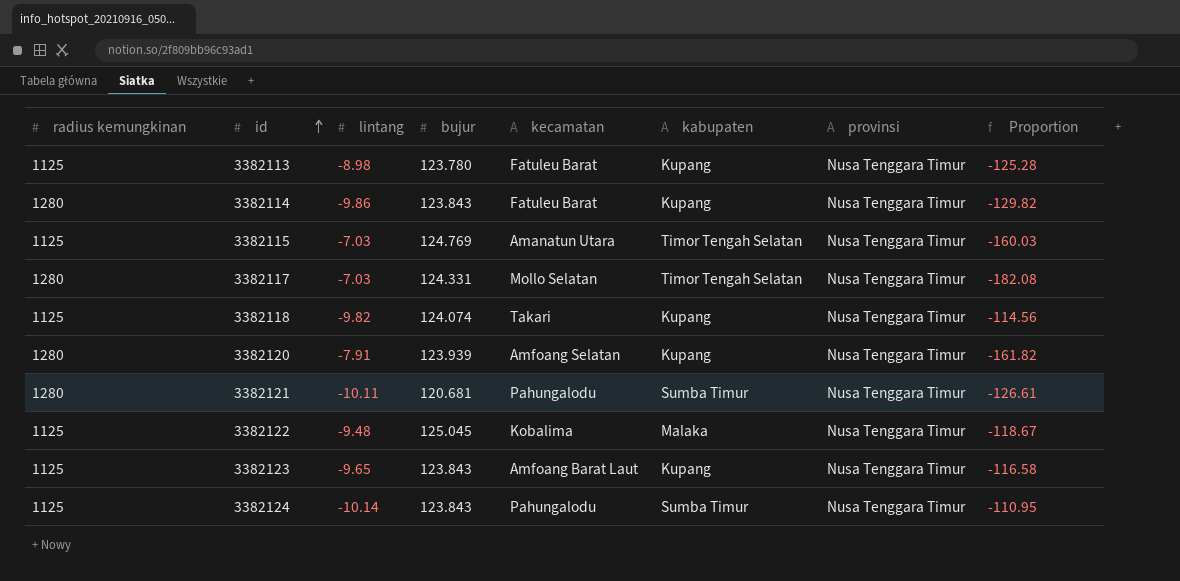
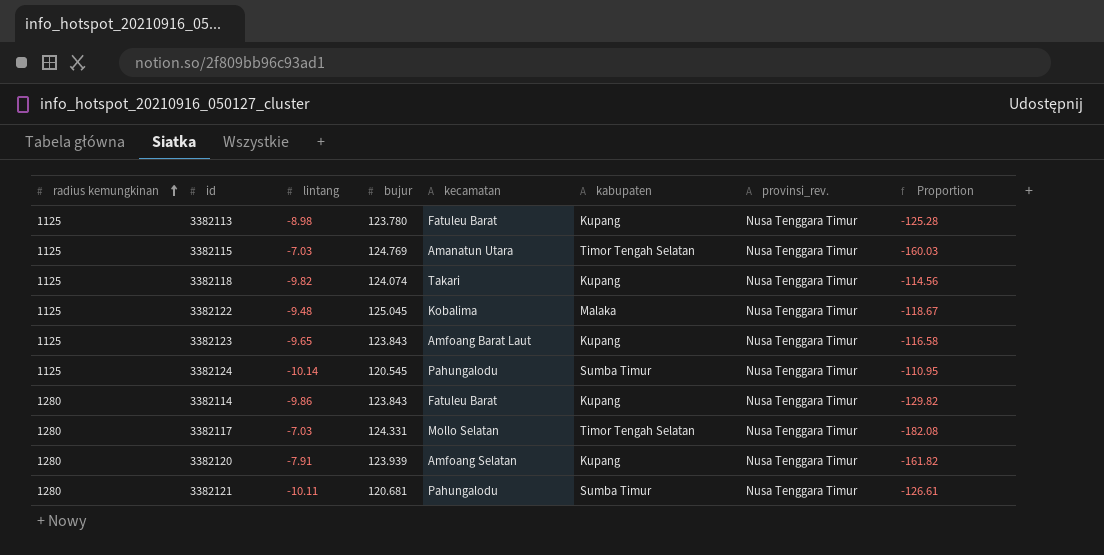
row order: id ascending -> radius kemungkinan ascending
column name: provinsi -> provinsi_rev.
3382124 | bujur: 123.843 -> 120.545

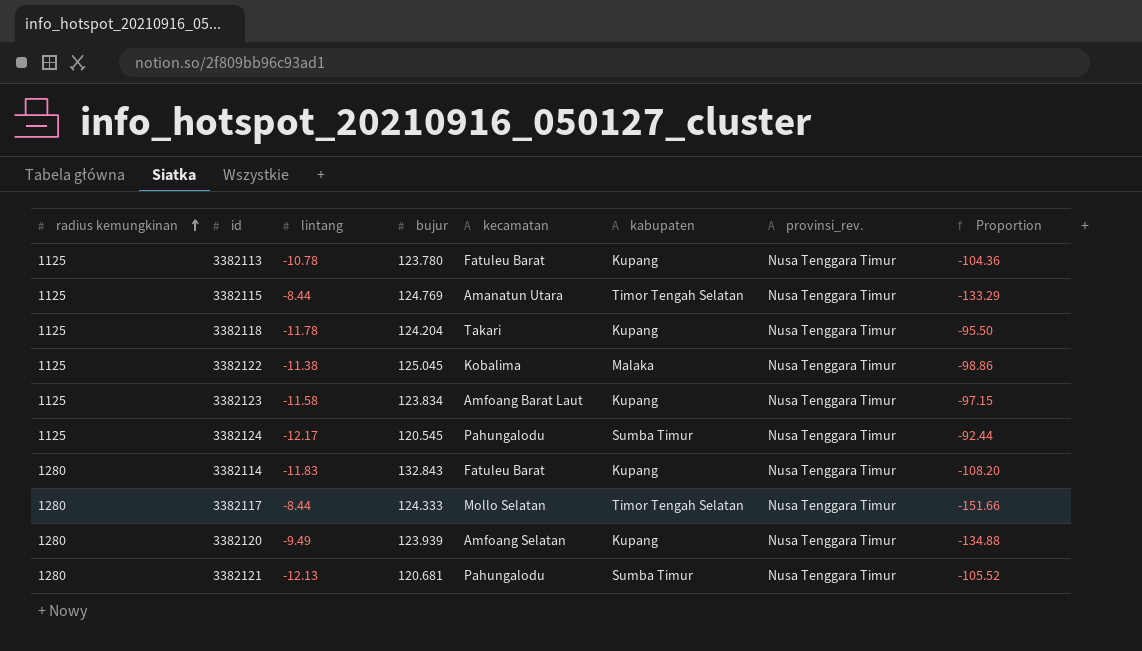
3382113 | lintang: -8.98 -> -10.78
3382113 | Proportion: -125.28 -> -104.36
3382115 | lintang: -7.03 -> -8.44
3382115 | Proportion: -160.03 -> -133.29
3382118 | lintang: -9.82 -> -11.78
3382118 | bujur: 124.074 -> 124.204
3382118 | Proportion: -114.56 -> -95.50
3382122 | lintang: -9.48 -> -11.38
3382122 | Proportion: -118.67 -> -98.86
3382123 | lintang: -9.65 -> -11.58
3382123 | bujur: 123.843 -> 123.834
3382123 | Proportion: -116.58 -> -97.15
3382124 | lintang: -10.14 -> -12.17
3382124 | Proportion: -110.95 -> -92.44
3382114 | lintang: -9.86 -> -11.83
3382114 | bujur: 123.843 -> 132.843
3382114 | Proportion: -129.82 -> -108.20
3382117 | lintang: -7.03 -> -8.44
3382117 | bujur: 124.331 -> 124.333
3382117 | Proportion: -182.08 -> -151.66
3382120 | lintang: -7.91 -> -9.49
3382120 | Proportion: -161.82 -> -134.88
3382121 | lintang: -10.11 -> -12.13
3382121 | Proportion: -126.61 -> -105.52

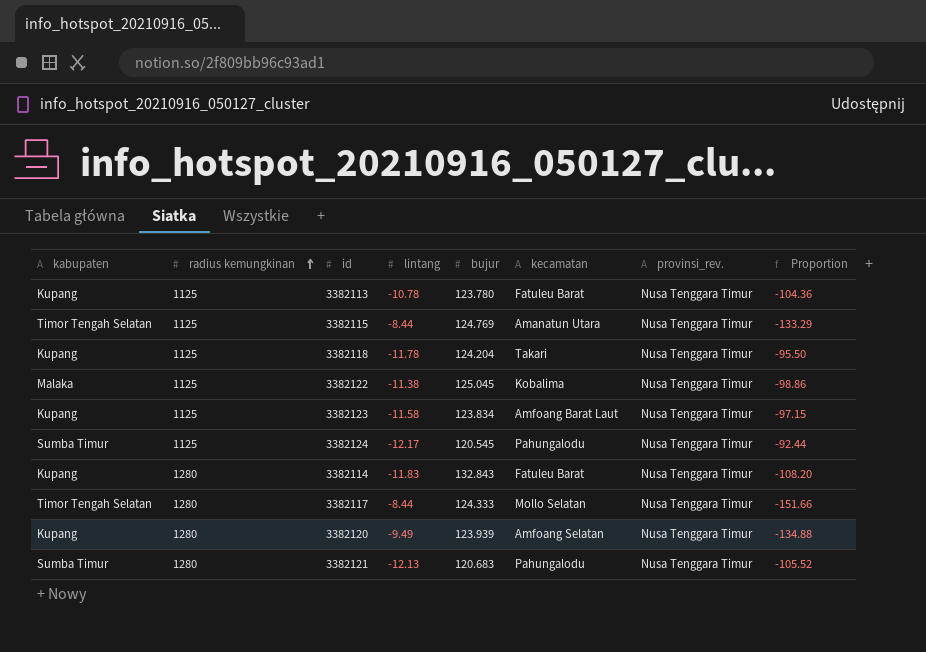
column kabupaten | position: 6 -> 1
3382121 | bujur: 120.681 -> 120.683

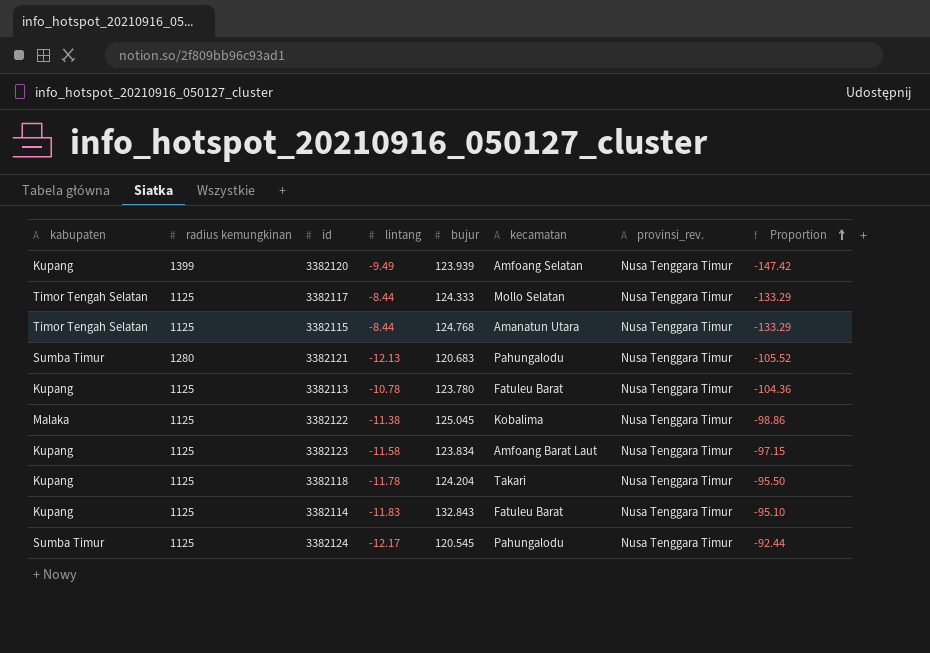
row order: radius kemungkinan ascending -> Proportion ascending
3382120 | radius kemungkinan: 1280 -> 1399
3382120 | Proportion: -134.88 -> -147.42
3382117 | radius kemungkinan: 1280 -> 1125
3382117 | Proportion: -151.66 -> -133.29
3382115 | bujur: 124.769 -> 124.768
3382114 | radius kemungkinan: 1280 -> 1125
3382114 | Proportion: -108.20 -> -95.10

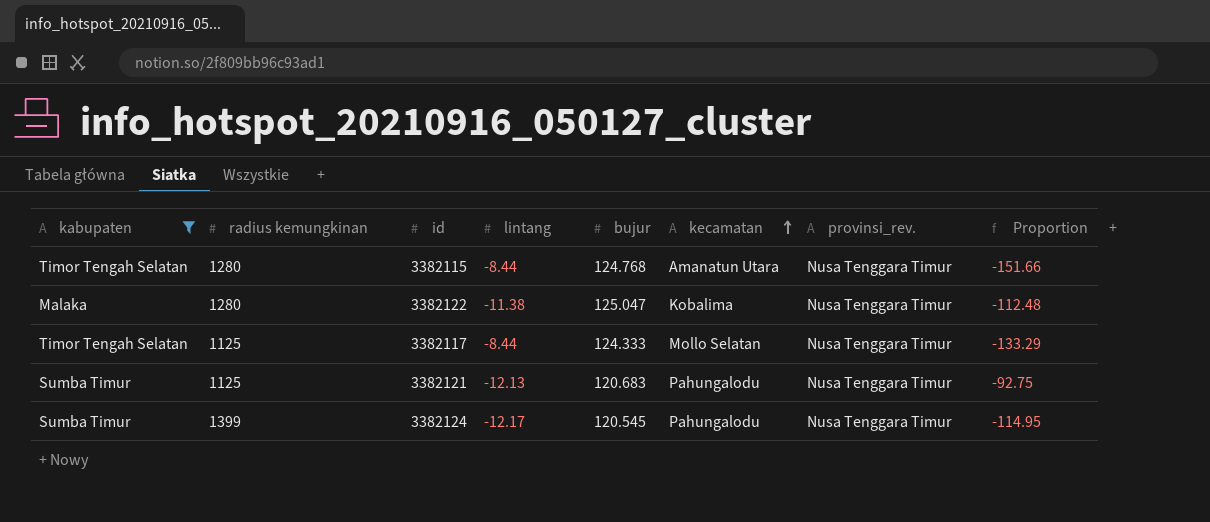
filter: none -> kabupaten != Kupang
row order: Proportion ascending -> kecamatan ascending
3382115 | radius kemungkinan: 1125 -> 1280
3382115 | Proportion: -133.29 -> -151.66
3382122 | radius kemungkinan: 1125 -> 1280
3382122 | bujur: 125.045 -> 125.047
3382122 | Proportion: -98.86 -> -112.48
3382121 | radius kemungkinan: 1280 -> 1125
3382121 | Proportion: -105.52 -> -92.75
3382124 | radius kemungkinan: 1125 -> 1399
3382124 | Proportion: -92.44 -> -114.95

